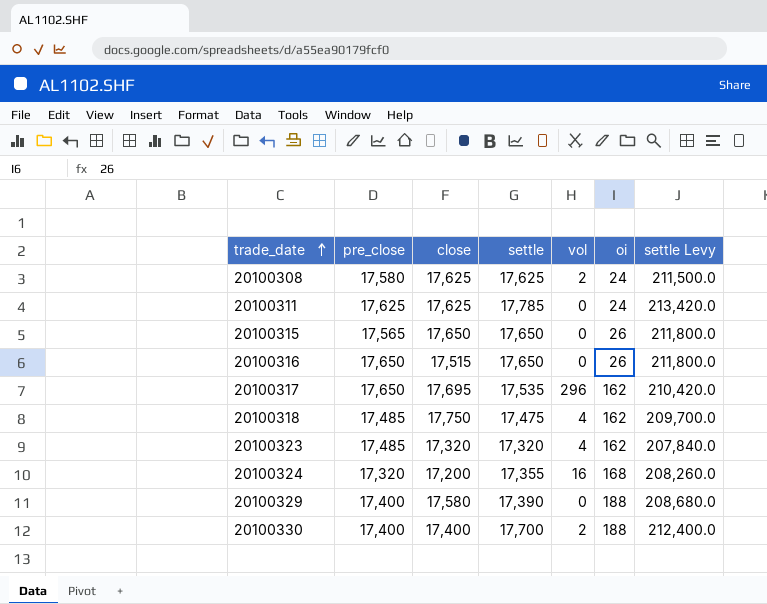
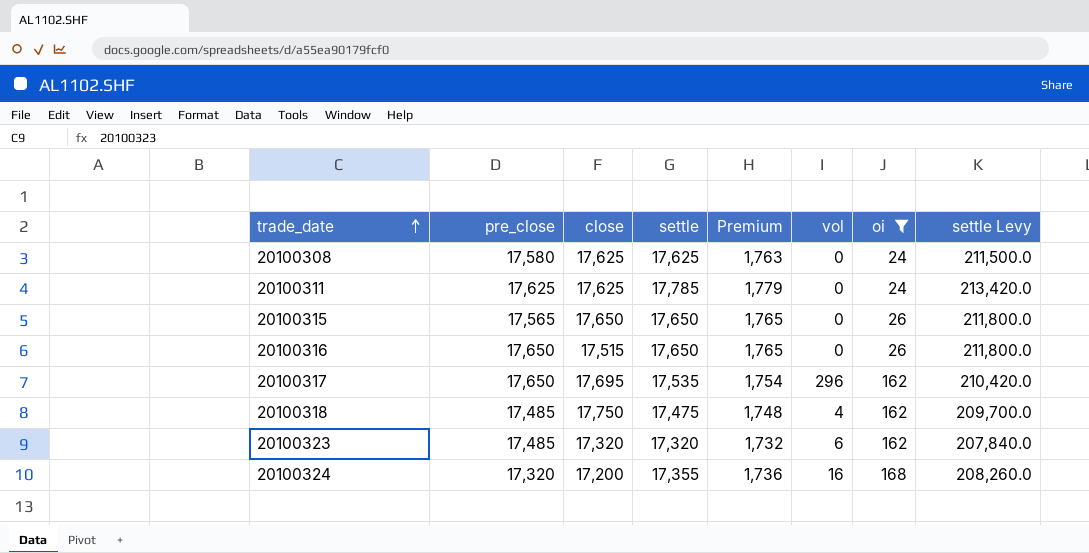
filter: none -> oi != 188
column Premium | formula: none -> [settle] * 0.1
20100308 | vol: 2 -> 0
20100323 | vol: 4 -> 6

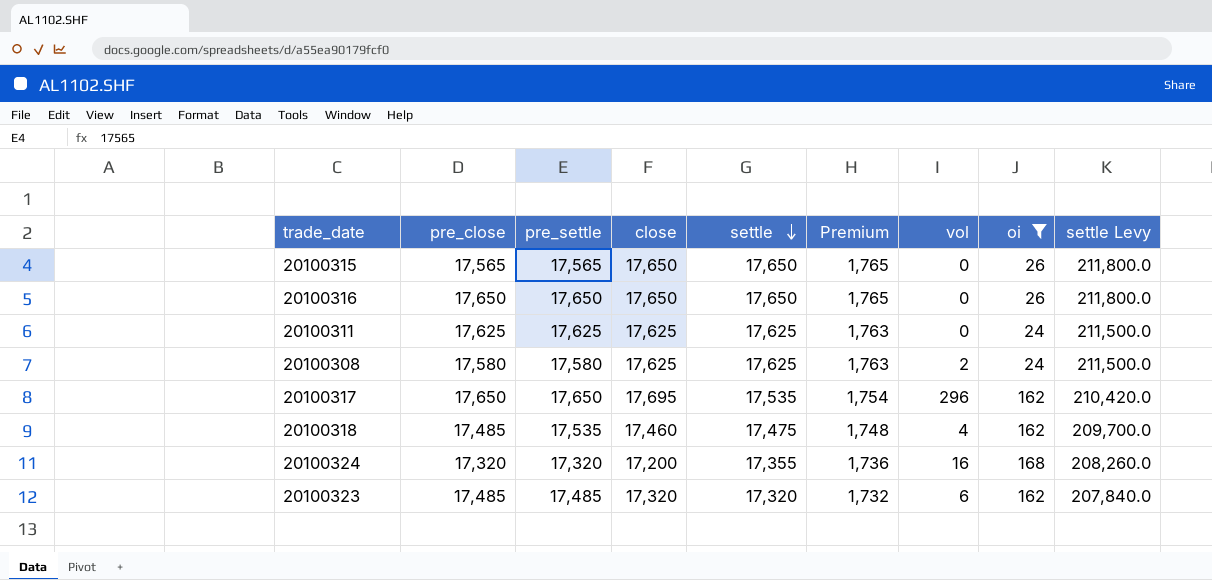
row order: trade_date ascending -> settle descending
column pre_settle | position: none -> 3
20100316 | close: 17,515 -> 17,650
20100311 | settle: 17,785 -> 17,625
20100311 | Premium: 1,779 -> 1,763
20100311 | settle Levy: 213,420.0 -> 211,500.0
20100308 | vol: 0 -> 2
20100318 | close: 17,750 -> 17,460

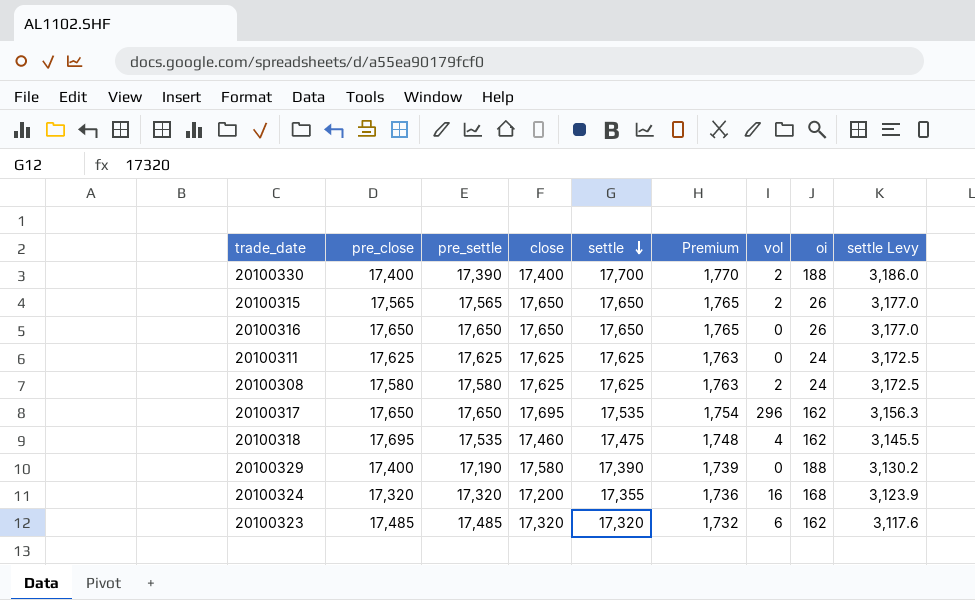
filter: oi != 188 -> none
column settle Levy | formula: [settle] * 12 -> [settle] * 0.18
20100315 | vol: 0 -> 2
20100318 | pre_close: 17,485 -> 17,695

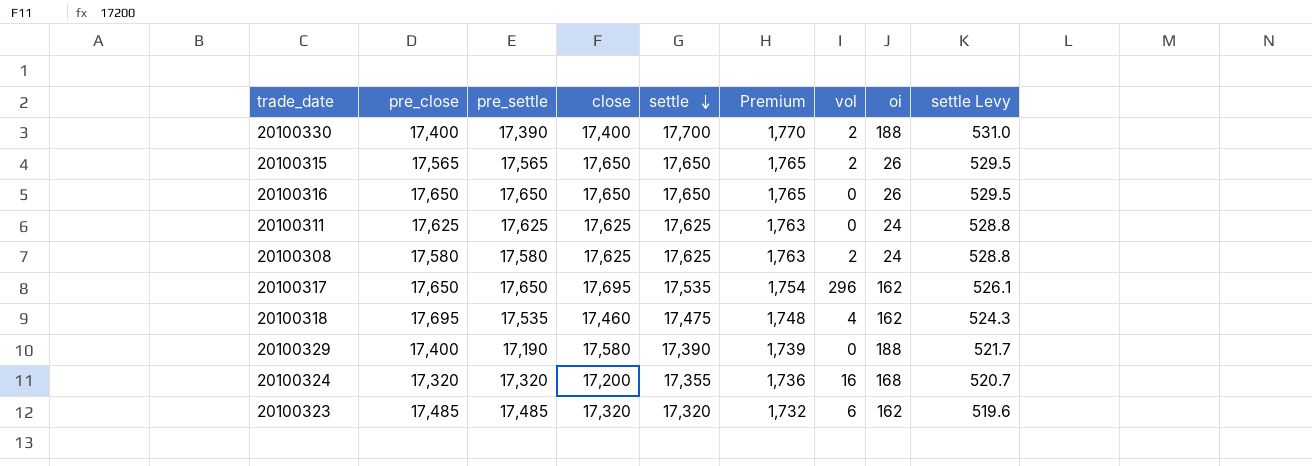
column settle Levy | formula: [settle] * 0.18 -> [settle] * 0.03

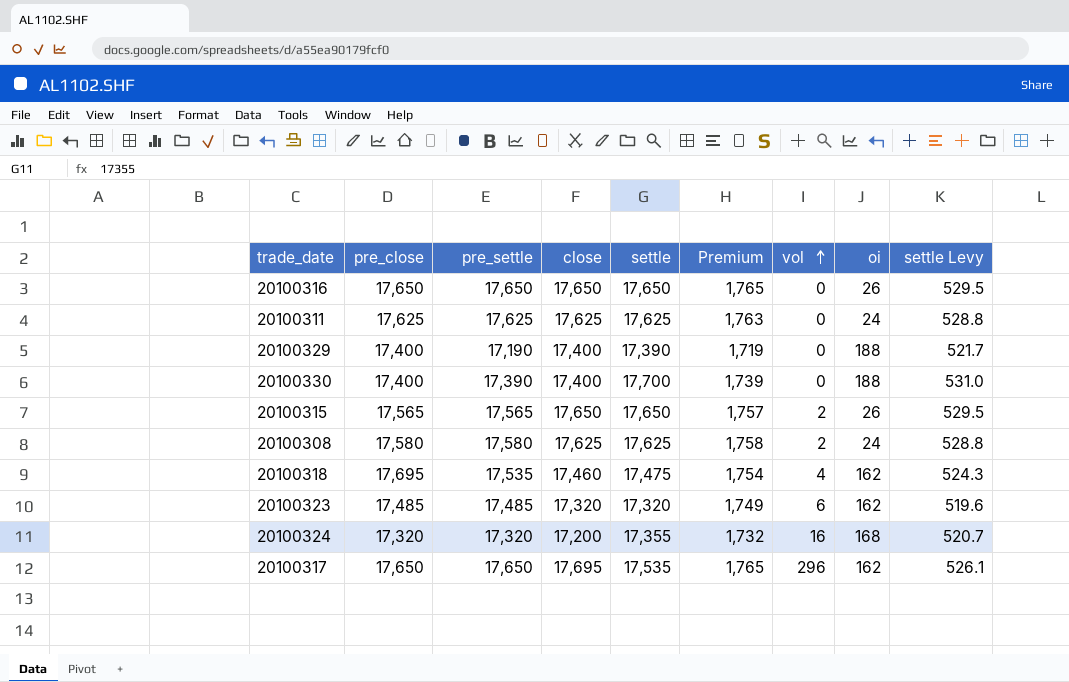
row order: settle descending -> vol ascending
column Premium | formula: [settle] * 0.1 -> [pre_settle] * 0.1
20100329 | close: 17,580 -> 17,400
20100330 | vol: 2 -> 0

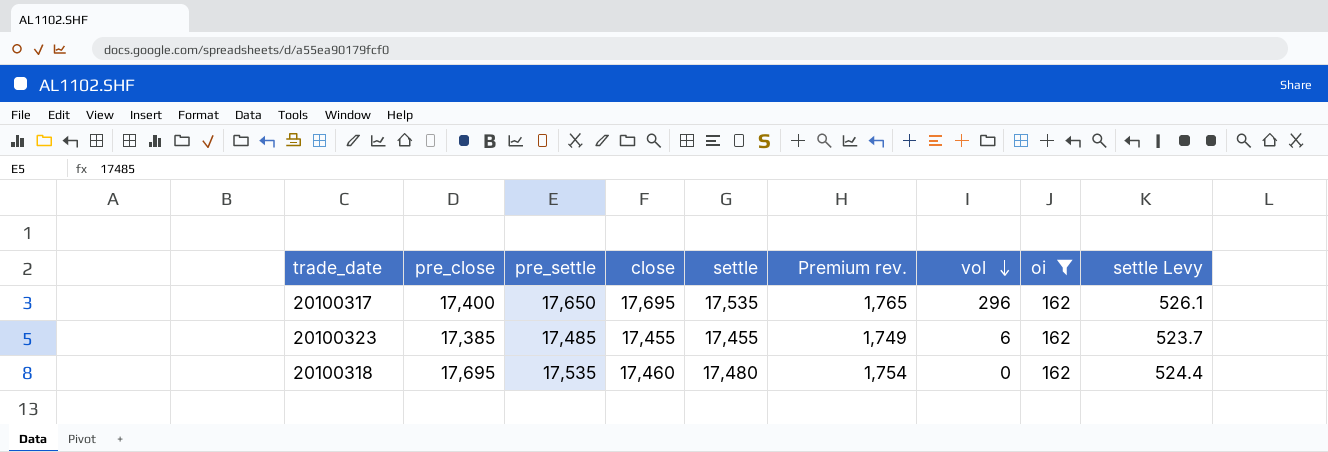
filter: none -> oi = 162
row order: vol ascending -> vol descending
column name: Premium -> Premium rev.
20100317 | pre_close: 17,650 -> 17,400
20100323 | pre_close: 17,485 -> 17,385
20100323 | close: 17,320 -> 17,455
20100323 | settle: 17,320 -> 17,455
20100323 | settle Levy: 519.6 -> 523.7
20100318 | settle: 17,475 -> 17,480
20100318 | vol: 4 -> 0
20100318 | settle Levy: 524.3 -> 524.4

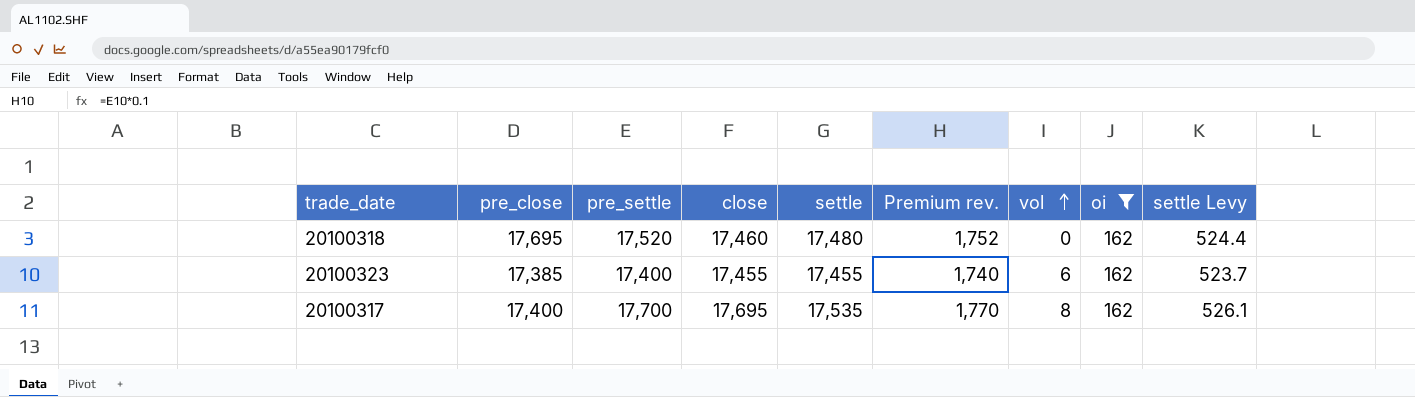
row order: vol descending -> vol ascending
20100318 | pre_settle: 17,535 -> 17,520
20100318 | Premium rev.: 1,754 -> 1,752
20100323 | pre_settle: 17,485 -> 17,400
20100323 | Premium rev.: 1,749 -> 1,740
20100317 | pre_settle: 17,650 -> 17,700
20100317 | Premium rev.: 1,765 -> 1,770
20100317 | vol: 296 -> 8

